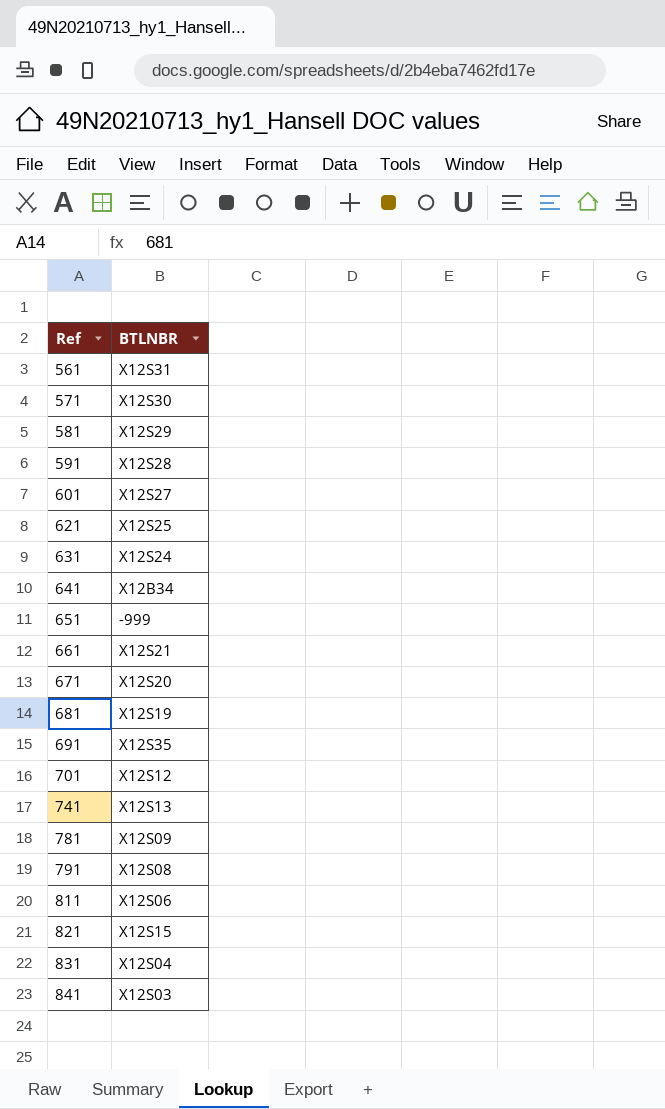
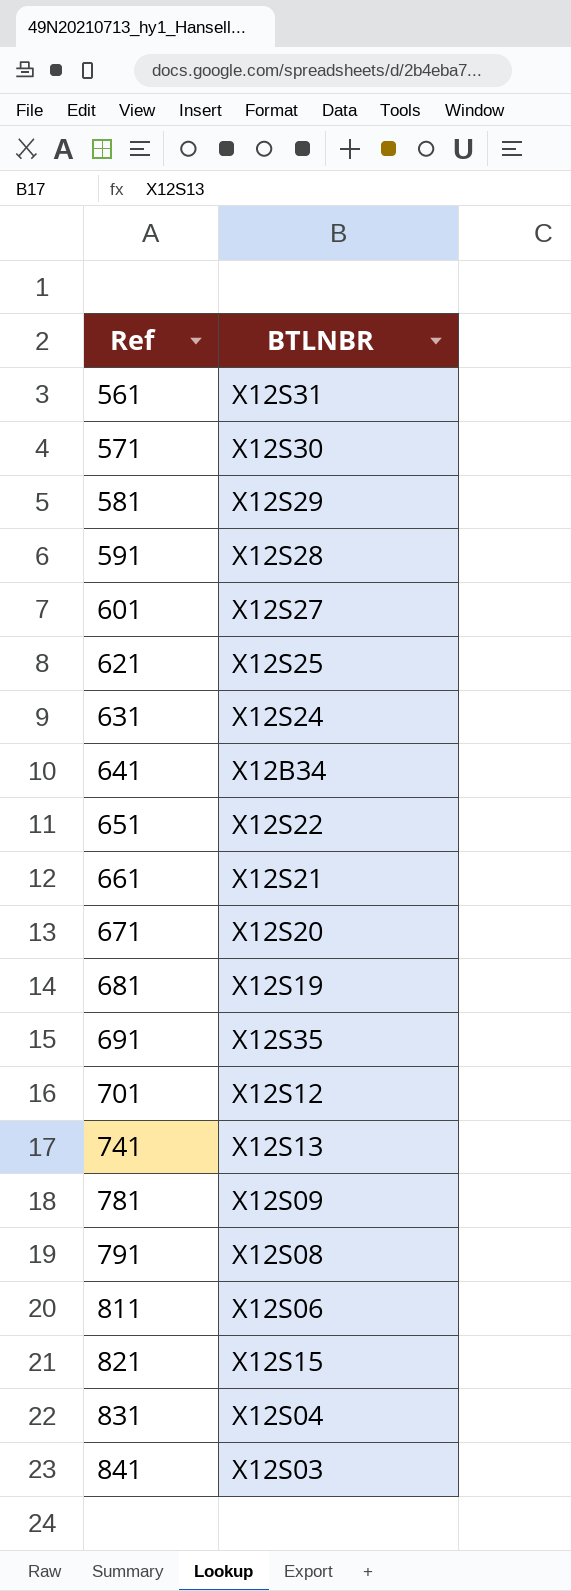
651 | BTLNBR: -999 -> X12S22

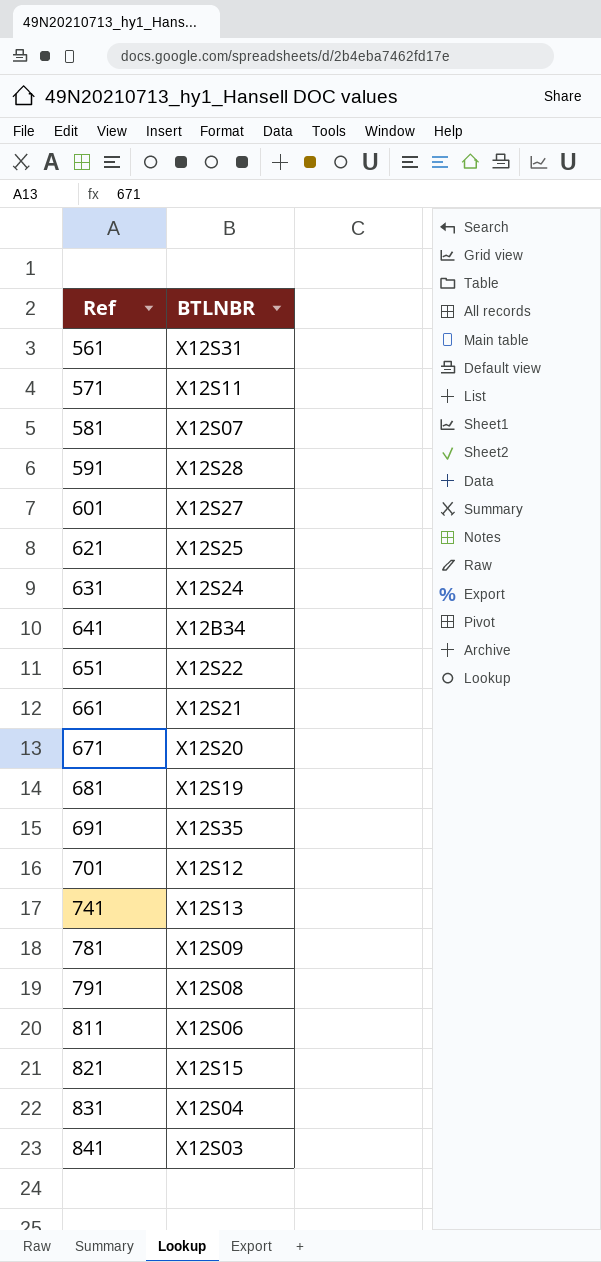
571 | BTLNBR: X12S30 -> X12S11
581 | BTLNBR: X12S29 -> X12S07

